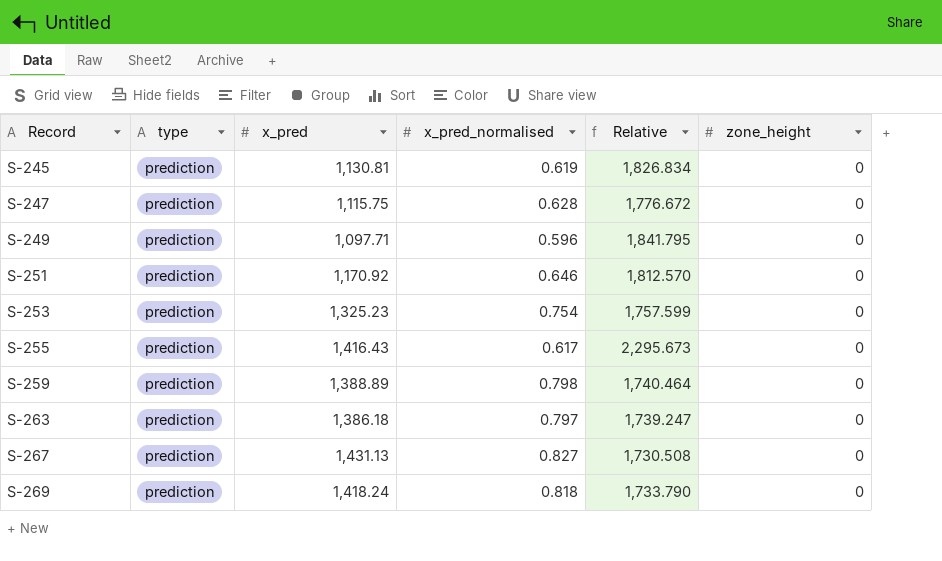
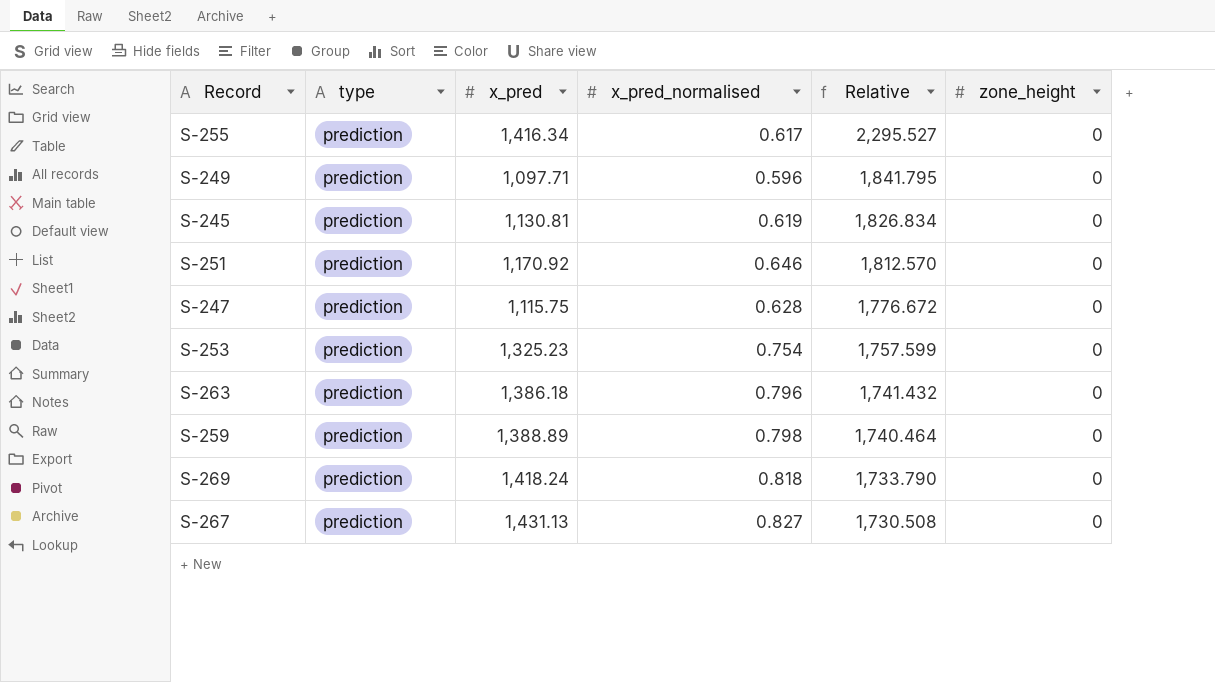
row order: Record ascending -> Relative descending
S-255 | x_pred: 1,416.43 -> 1,416.34
S-255 | Relative: 2,295.673 -> 2,295.527
S-263 | x_pred_normalised: 0.797 -> 0.796
S-263 | Relative: 1,739.247 -> 1,741.432

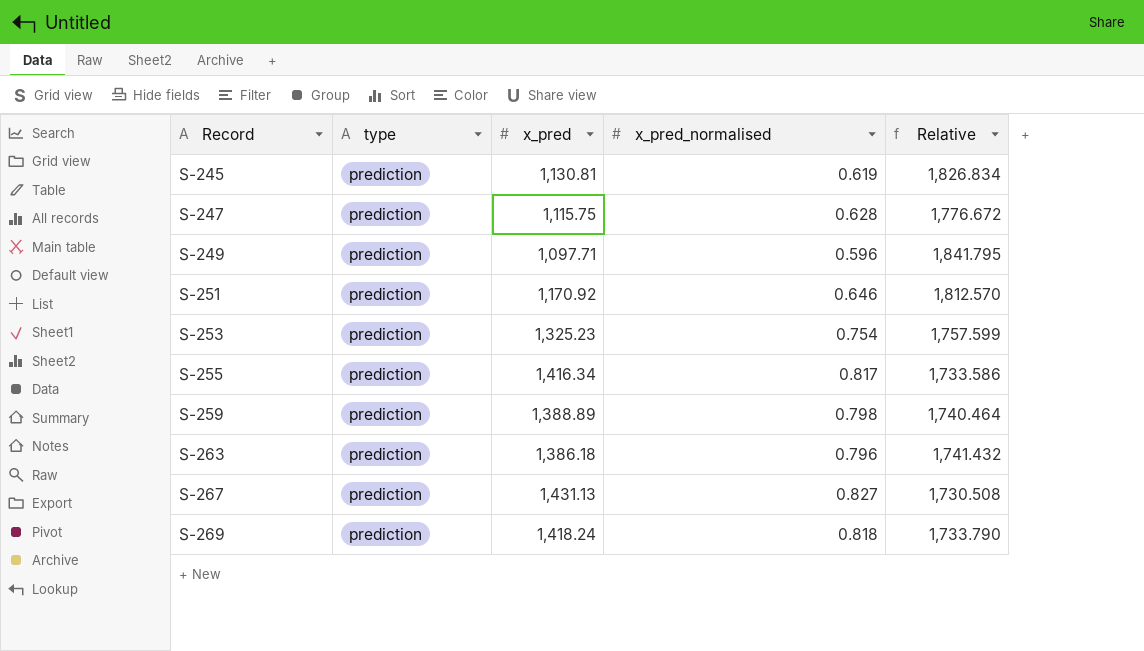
row order: Relative descending -> Record ascending
column zone_height | position: 6 -> none
S-255 | x_pred_normalised: 0.617 -> 0.817
S-255 | Relative: 2,295.527 -> 1,733.586

